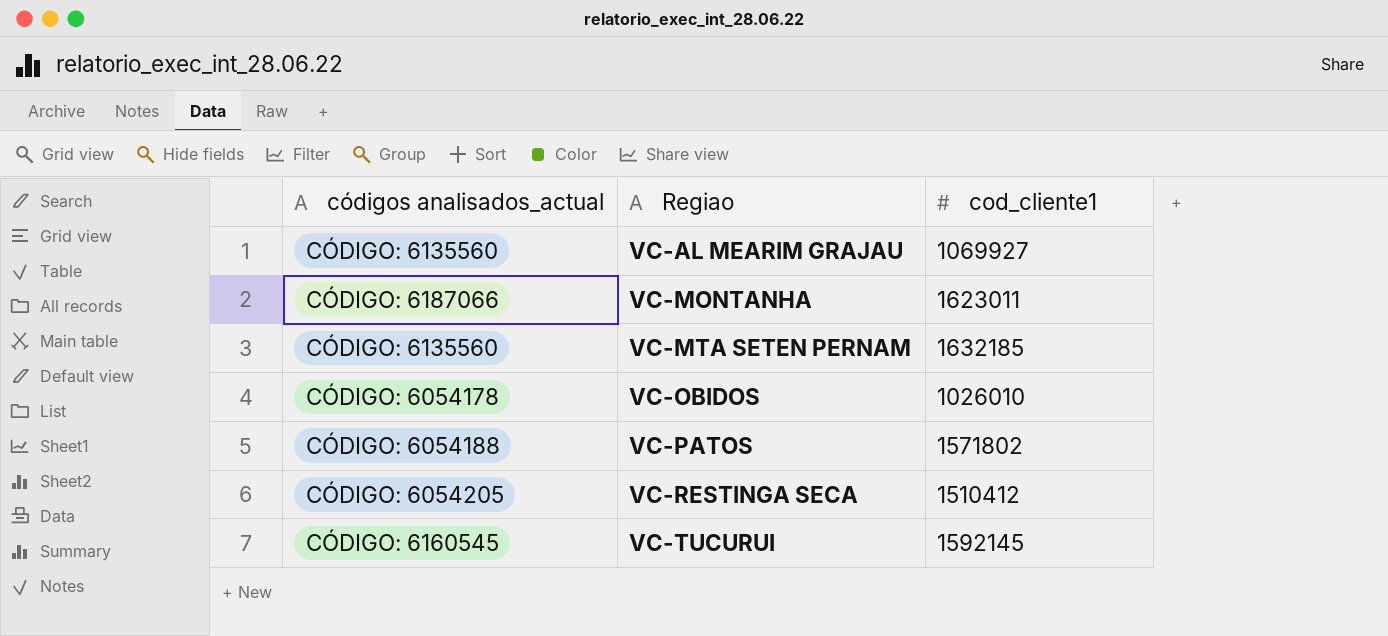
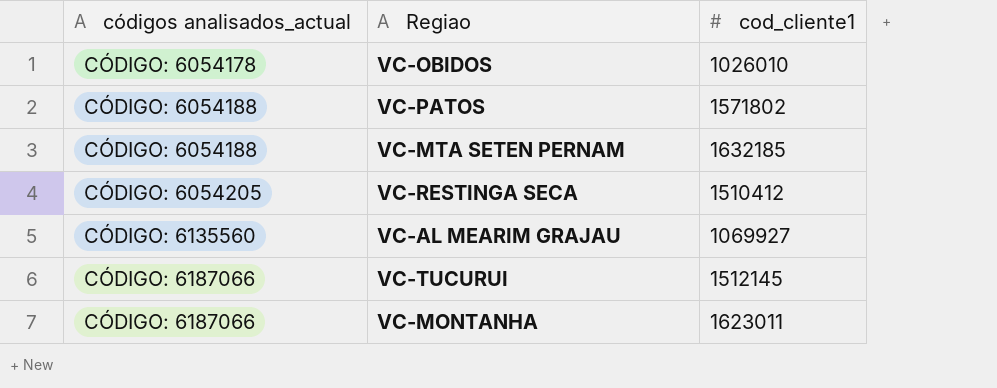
row order: Regiao ascending -> códigos analisados_actual ascending
VC-MTA SETEN PERNAM | códigos analisados_actual: CÓDIGO: 6135560 -> CÓDIGO: 6054188
VC-TUCURUI | códigos analisados_actual: CÓDIGO: 6160545 -> CÓDIGO: 6187066
VC-TUCURUI | cod_cliente1: 1592145 -> 1512145

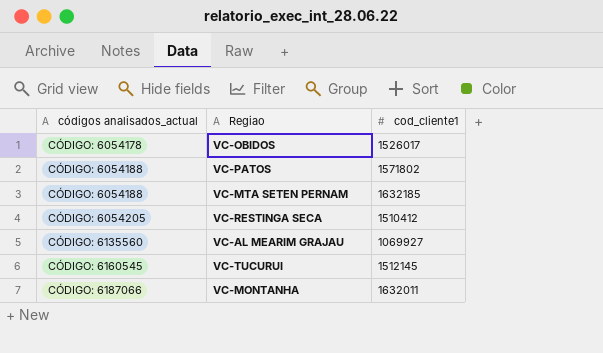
VC-OBIDOS | cod_cliente1: 1026010 -> 1526017
VC-TUCURUI | códigos analisados_actual: CÓDIGO: 6187066 -> CÓDIGO: 6160545
VC-MONTANHA | cod_cliente1: 1623011 -> 1632011

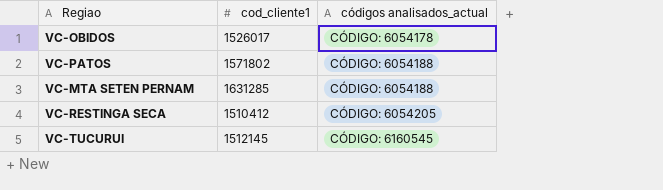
column códigos analisados_actual | position: 1 -> 3
row VC-AL MEARIM GRAJAU: CÓDIGO: 6135560 | 1069927 -> none
row VC-MONTANHA: CÓDIGO: 6187066 | 1632011 -> none
VC-MTA SETEN PERNAM | cod_cliente1: 1632185 -> 1631285

